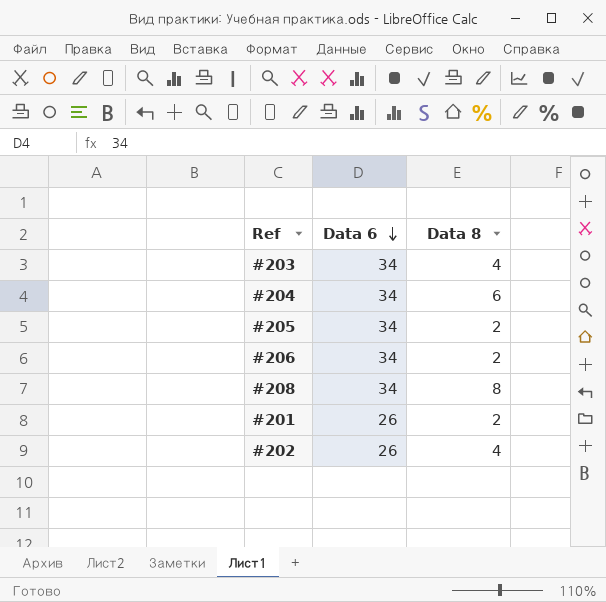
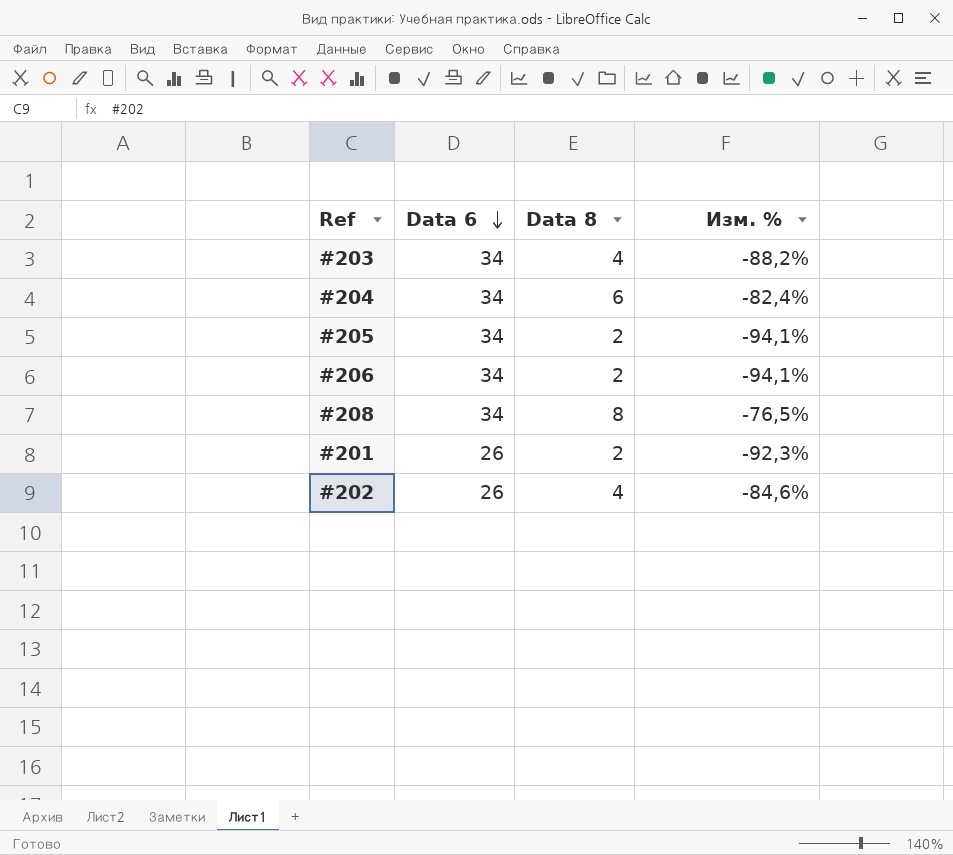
column Изм. % | formula: none -> ([Data 8] - [Data 6]) / [Data 6]

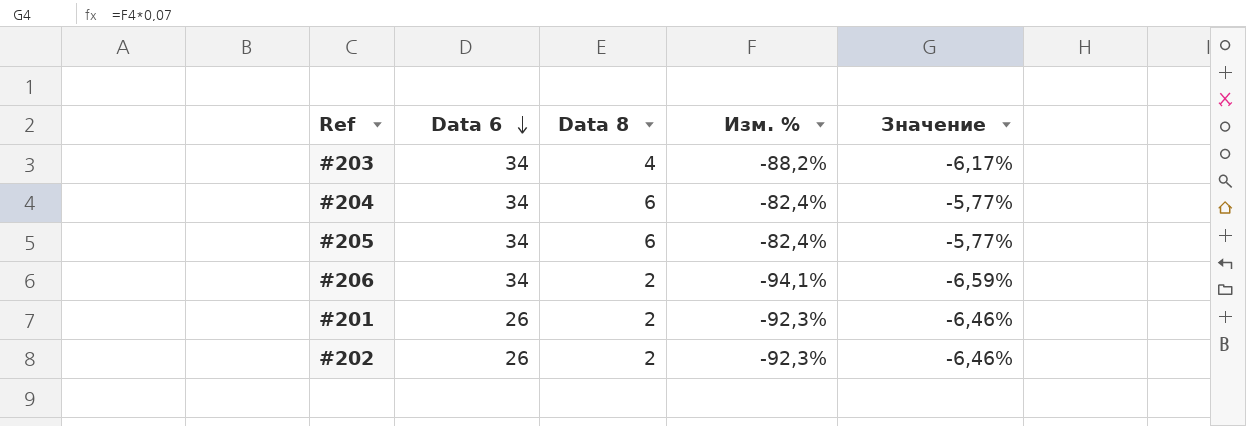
column Значение | formula: none -> [Изм. %] * 0,07
row #208: 34 | 8 | -76,5% -> none
#205 | Data 8: 2 -> 6
#205 | Изм. %: -94,1% -> -82,4%
#202 | Data 8: 4 -> 2
#202 | Изм. %: -84,6% -> -92,3%

